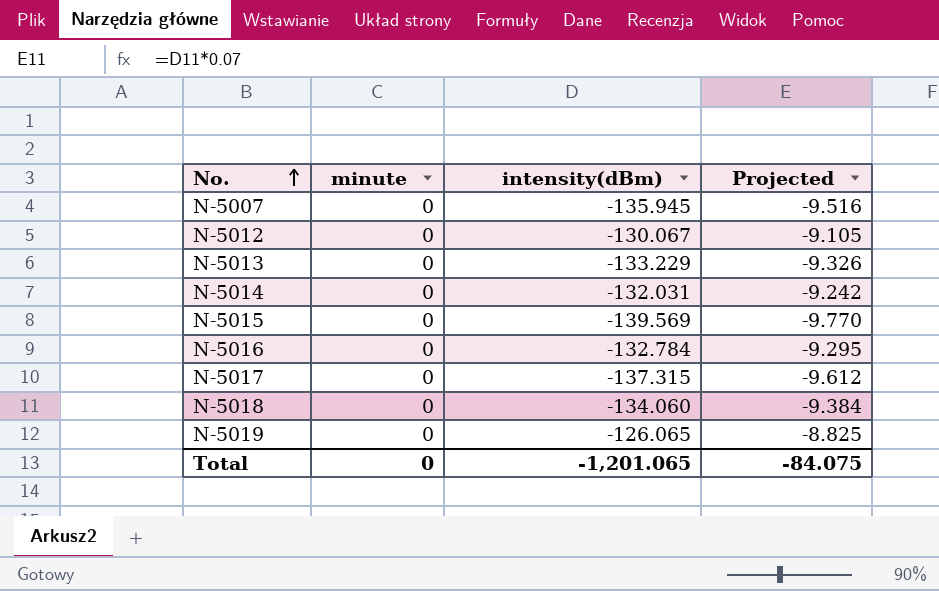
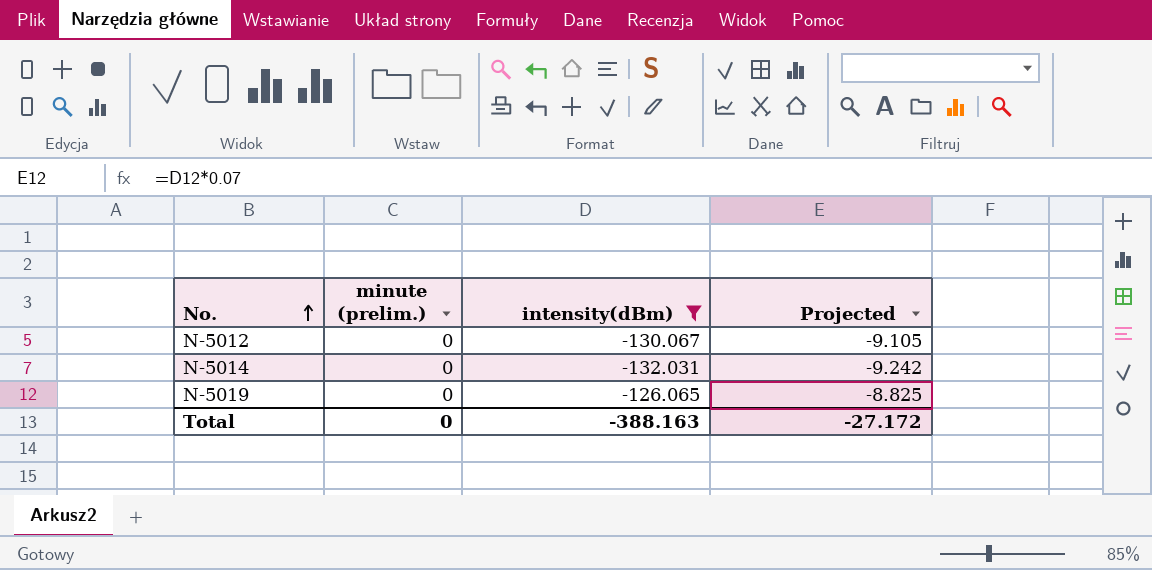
filter: none -> intensity(dBm) >= -132.031
column name: minute -> minute (prelim.)
Total | intensity(dBm): -1,201.065 -> -388.163
Total | Projected: -84.075 -> -27.172

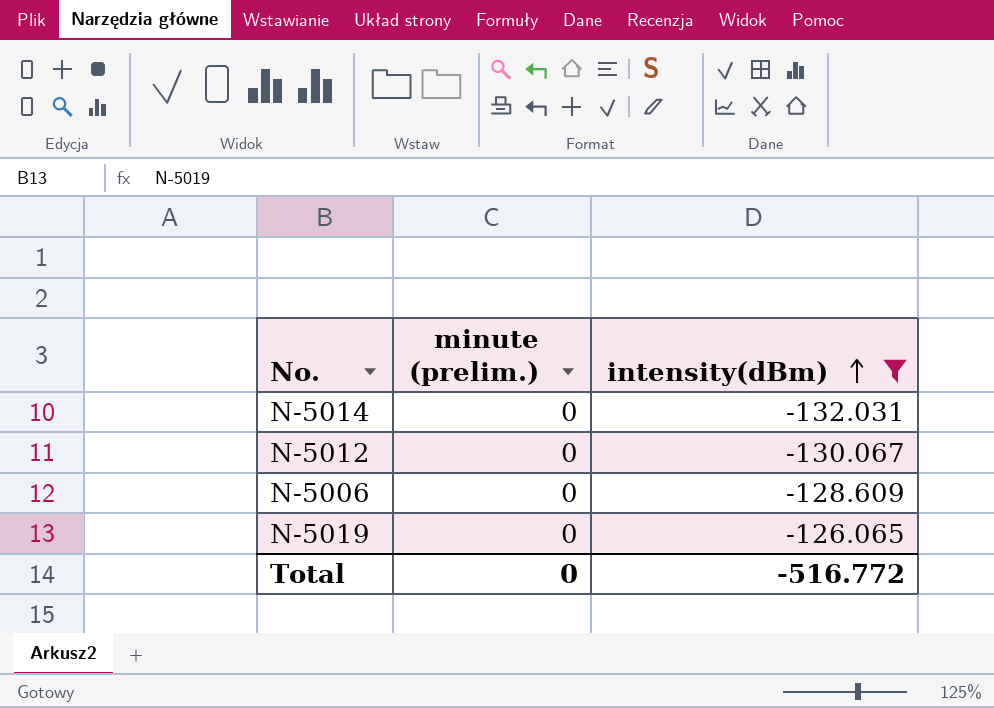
row order: No. ascending -> intensity(dBm) ascending
column Projected | formula: [intensity(dBm)] * 0.07 -> none
row N-5006: none -> 0 | -128.609
Total | intensity(dBm): -388.163 -> -516.772

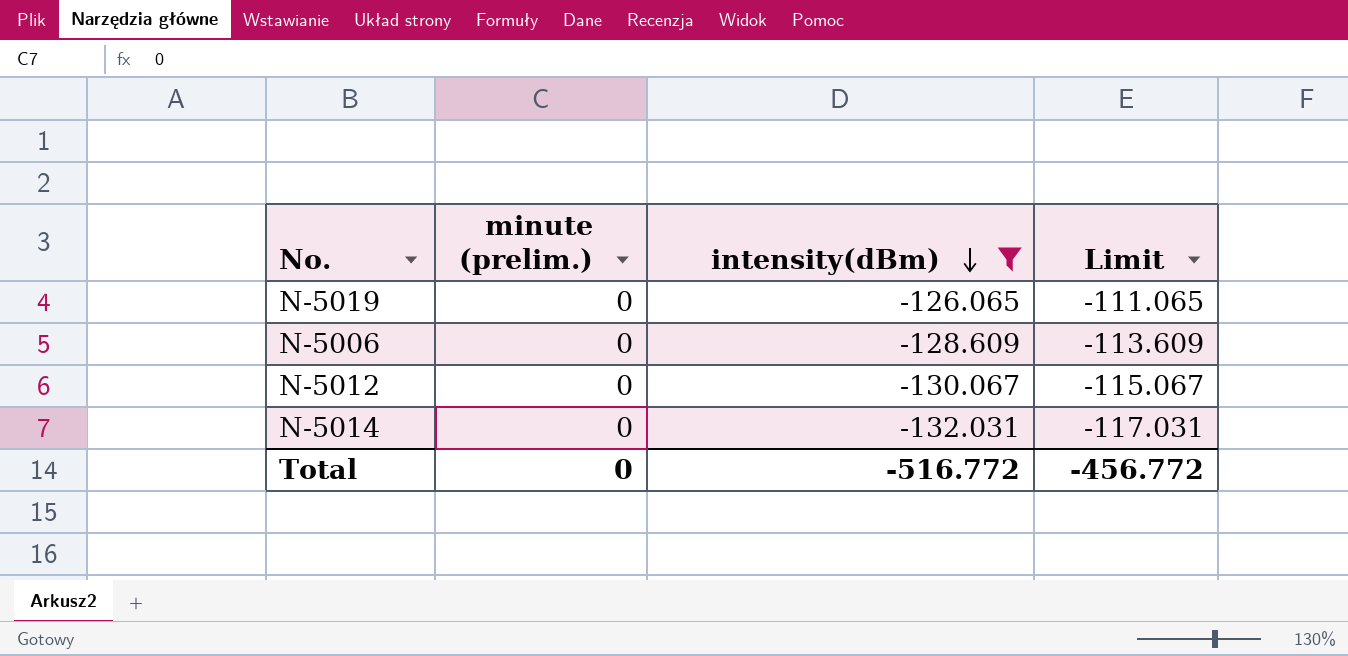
row order: intensity(dBm) ascending -> intensity(dBm) descending
column Limit | formula: none -> [intensity(dBm)] + 15

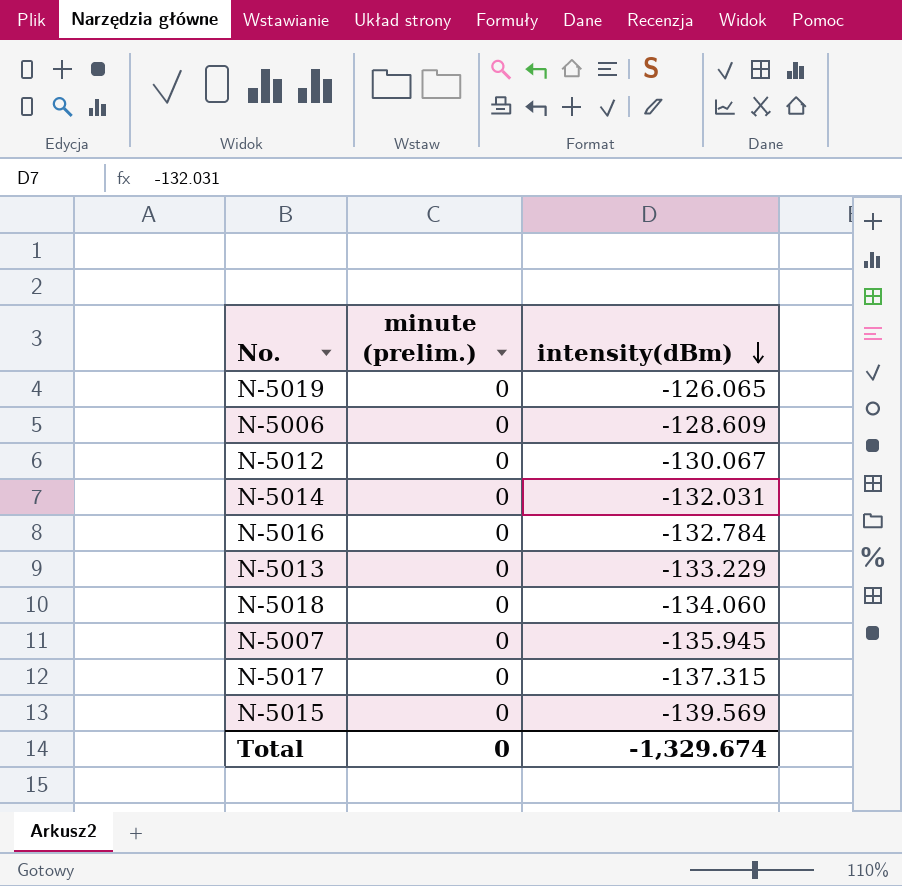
filter: intensity(dBm) >= -132.031 -> none
column Limit | formula: [intensity(dBm)] + 15 -> none
Total | intensity(dBm): -516.772 -> -1,329.674

